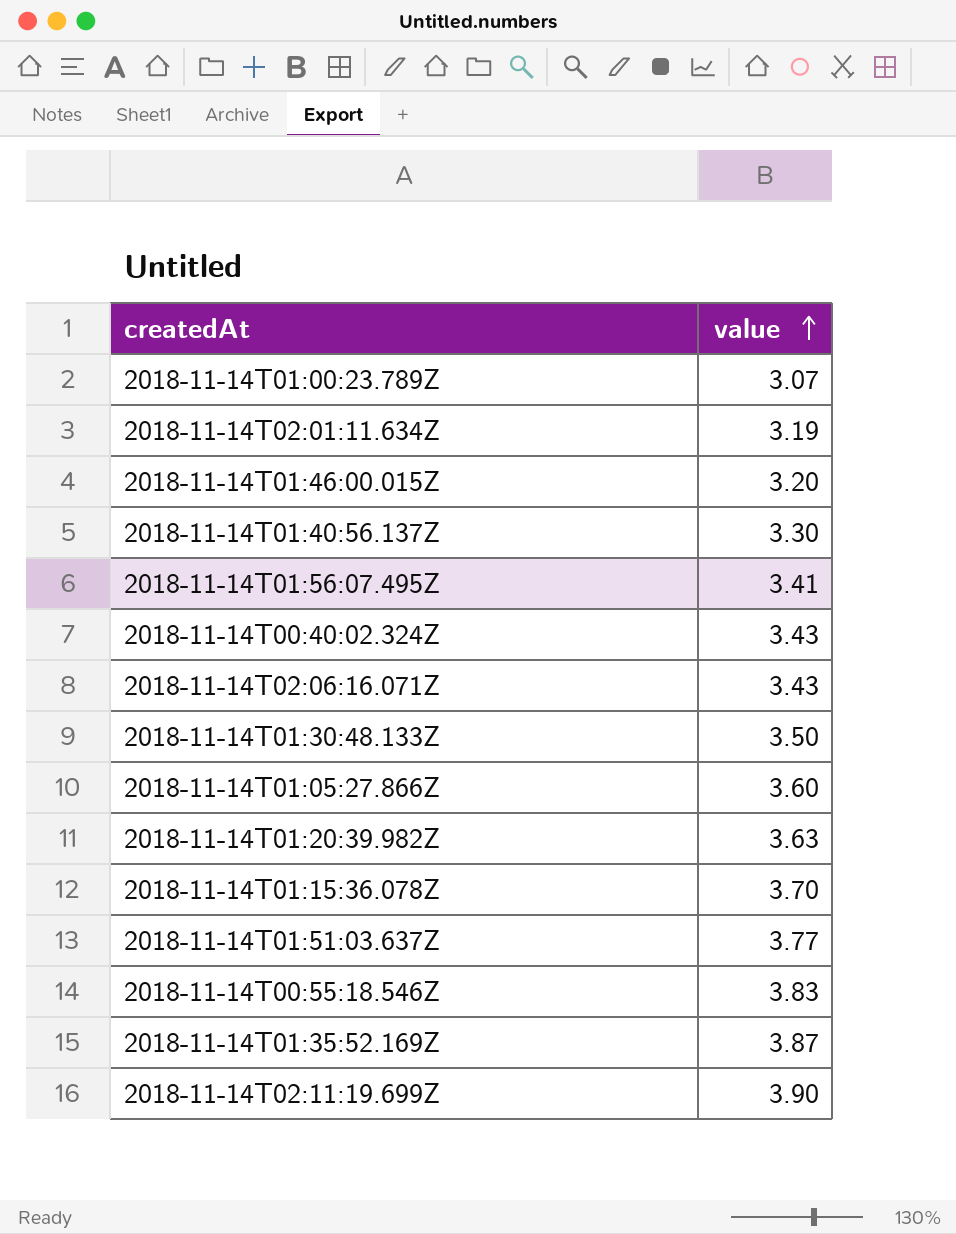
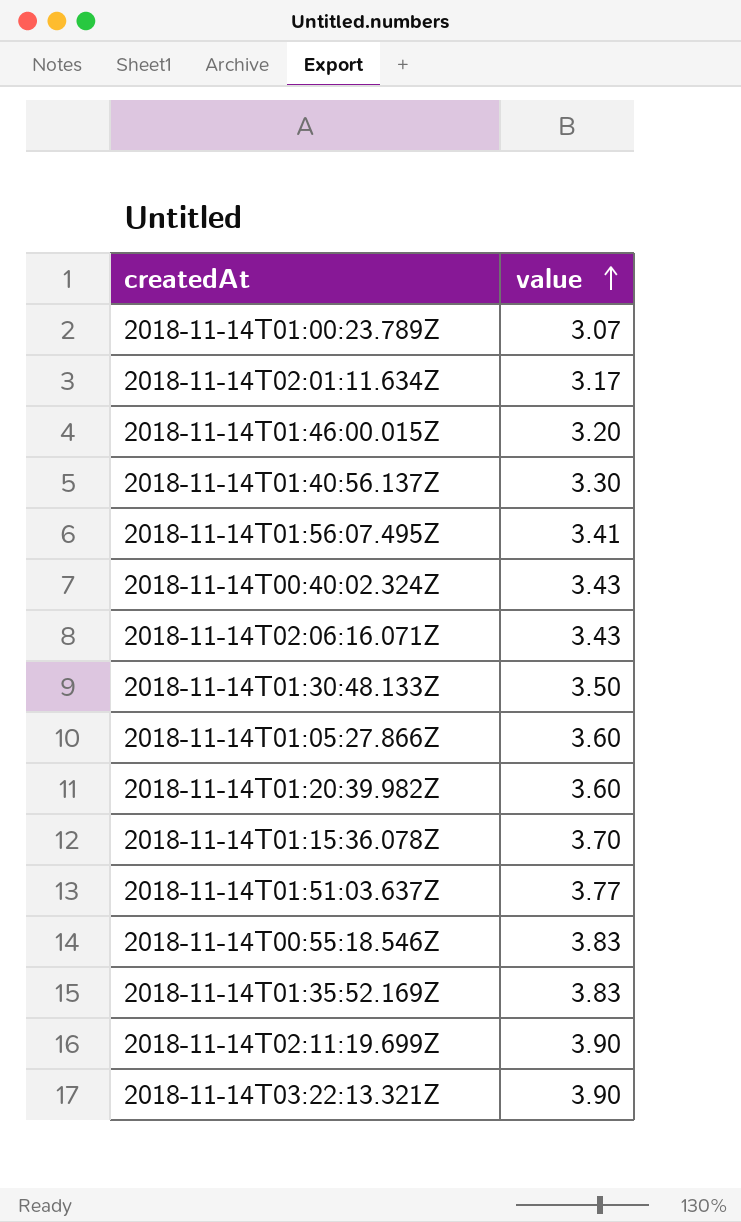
2018-11-14T02:01:11.634Z | value: 3.19 -> 3.17
2018-11-14T01:20:39.982Z | value: 3.63 -> 3.60
2018-11-14T01:35:52.169Z | value: 3.87 -> 3.83
row 2018-11-14T03:22:13.321Z: none -> 3.90

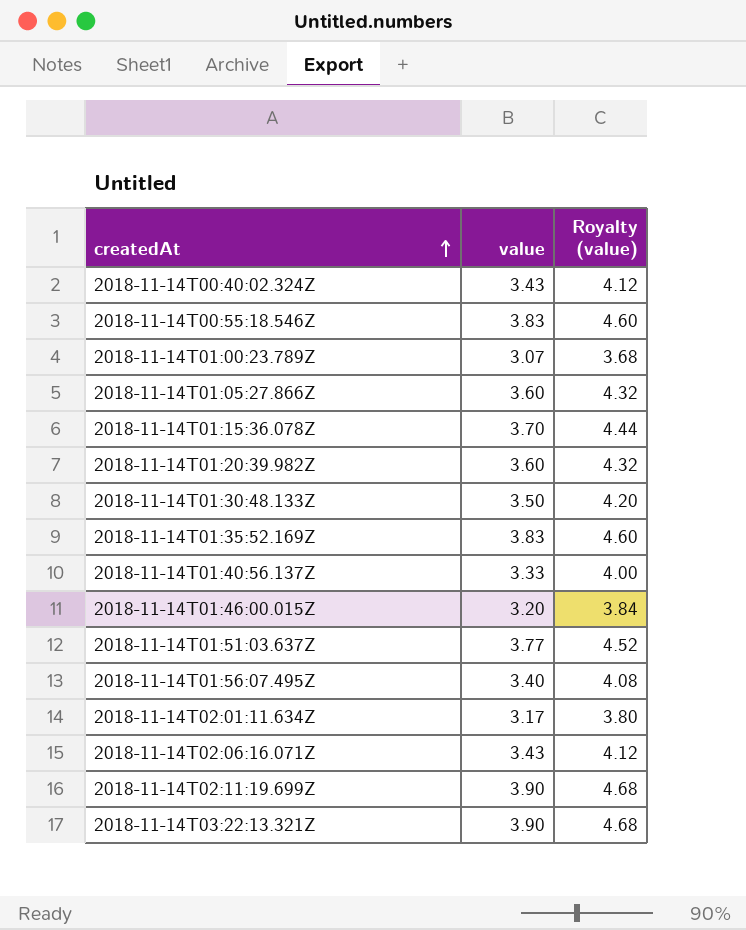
row order: value ascending -> createdAt ascending
column Royalty (value) | formula: none -> [value] * 1.2
2018-11-14T01:40:56.137Z | value: 3.30 -> 3.33
2018-11-14T01:56:07.495Z | value: 3.41 -> 3.40

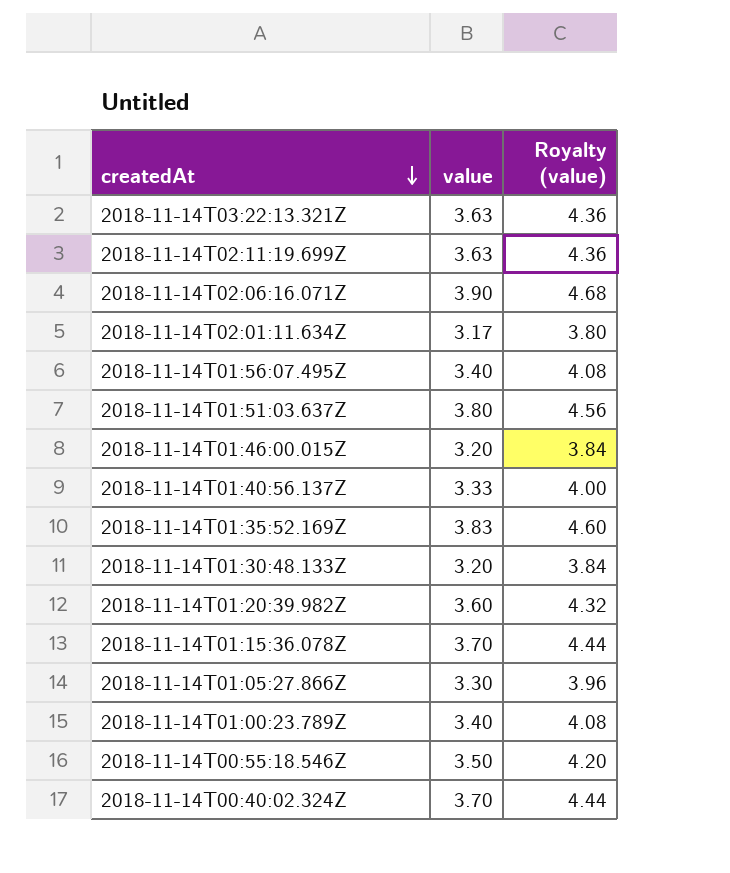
row order: createdAt ascending -> createdAt descending
2018-11-14T03:22:13.321Z | value: 3.90 -> 3.63
2018-11-14T03:22:13.321Z | Royalty (value): 4.68 -> 4.36
2018-11-14T02:11:19.699Z | value: 3.90 -> 3.63
2018-11-14T02:11:19.699Z | Royalty (value): 4.68 -> 4.36
2018-11-14T02:06:16.071Z | value: 3.43 -> 3.90
2018-11-14T02:06:16.071Z | Royalty (value): 4.12 -> 4.68
2018-11-14T01:51:03.637Z | value: 3.77 -> 3.80
2018-11-14T01:51:03.637Z | Royalty (value): 4.52 -> 4.56
2018-11-14T01:30:48.133Z | value: 3.50 -> 3.20
2018-11-14T01:30:48.133Z | Royalty (value): 4.20 -> 3.84
2018-11-14T01:05:27.866Z | value: 3.60 -> 3.30
2018-11-14T01:05:27.866Z | Royalty (value): 4.32 -> 3.96
2018-11-14T01:00:23.789Z | value: 3.07 -> 3.40
2018-11-14T01:00:23.789Z | Royalty (value): 3.68 -> 4.08
2018-11-14T00:55:18.546Z | value: 3.83 -> 3.50
2018-11-14T00:55:18.546Z | Royalty (value): 4.60 -> 4.20
2018-11-14T00:40:02.324Z | value: 3.43 -> 3.70
2018-11-14T00:40:02.324Z | Royalty (value): 4.12 -> 4.44

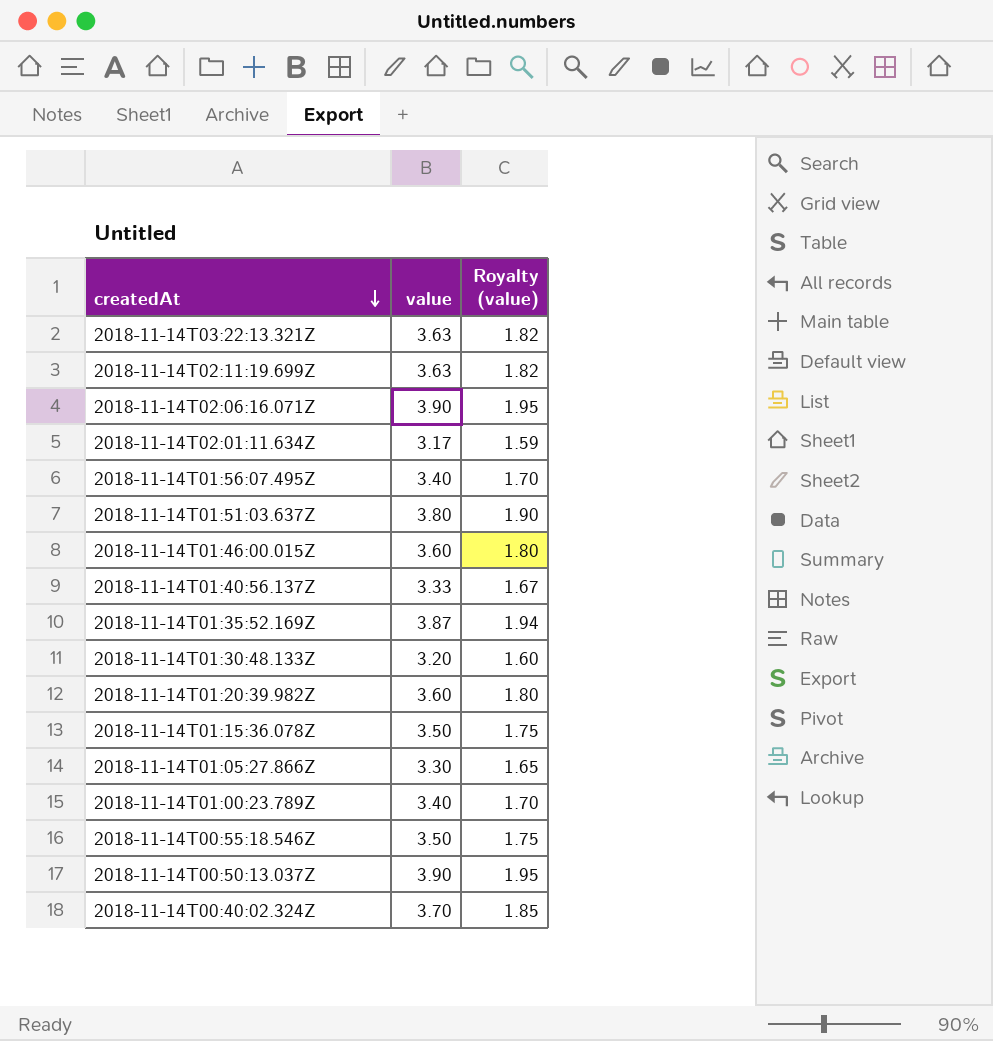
column Royalty (value) | formula: [value] * 1.2 -> [value] * 0.5
2018-11-14T01:46:00.015Z | value: 3.20 -> 3.60
2018-11-14T01:35:52.169Z | value: 3.83 -> 3.87
2018-11-14T01:15:36.078Z | value: 3.70 -> 3.50
row 2018-11-14T00:50:13.037Z: none -> 3.90 | 1.95

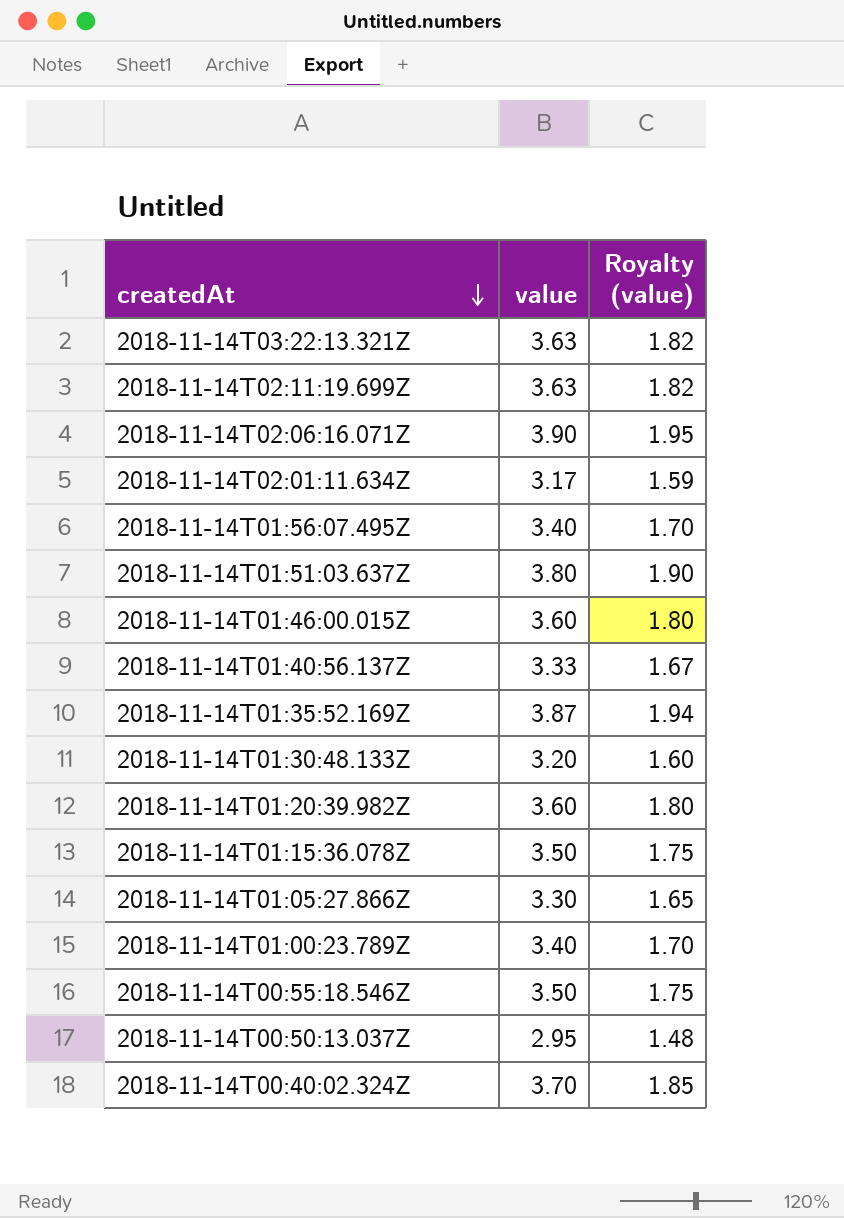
2018-11-14T00:50:13.037Z | value: 3.90 -> 2.95
2018-11-14T00:50:13.037Z | Royalty (value): 1.95 -> 1.48

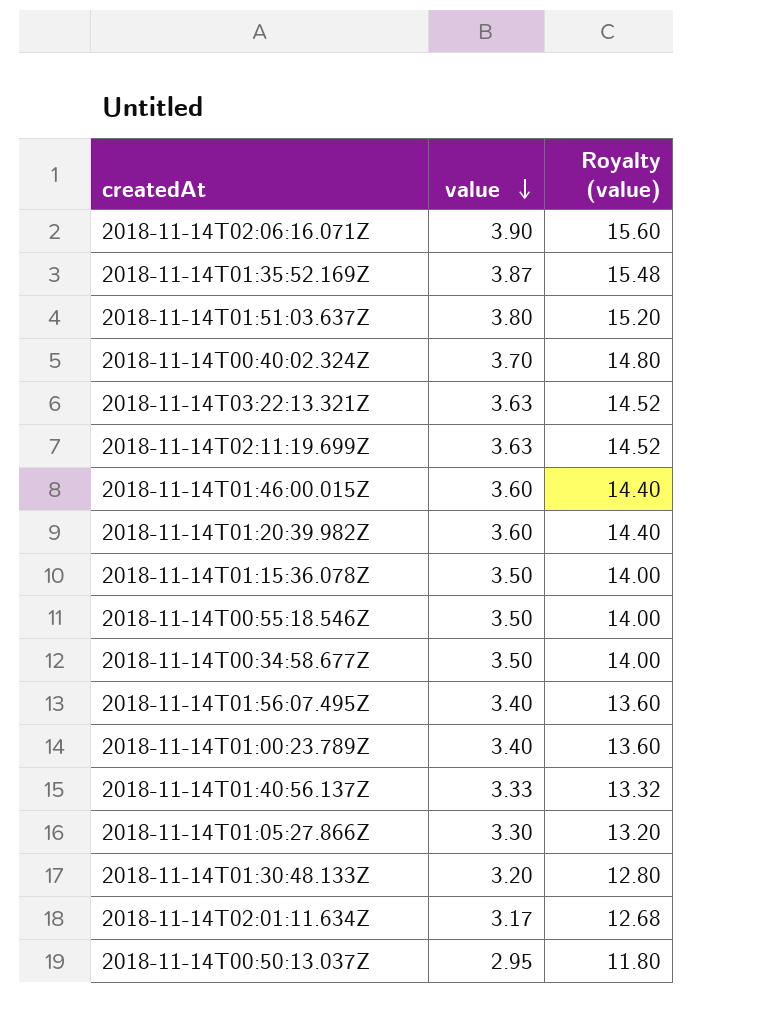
row order: createdAt descending -> value descending
column Royalty (value) | formula: [value] * 0.5 -> [value] * 4
row 2018-11-14T00:34:58.677Z: none -> 3.50 | 14.00

